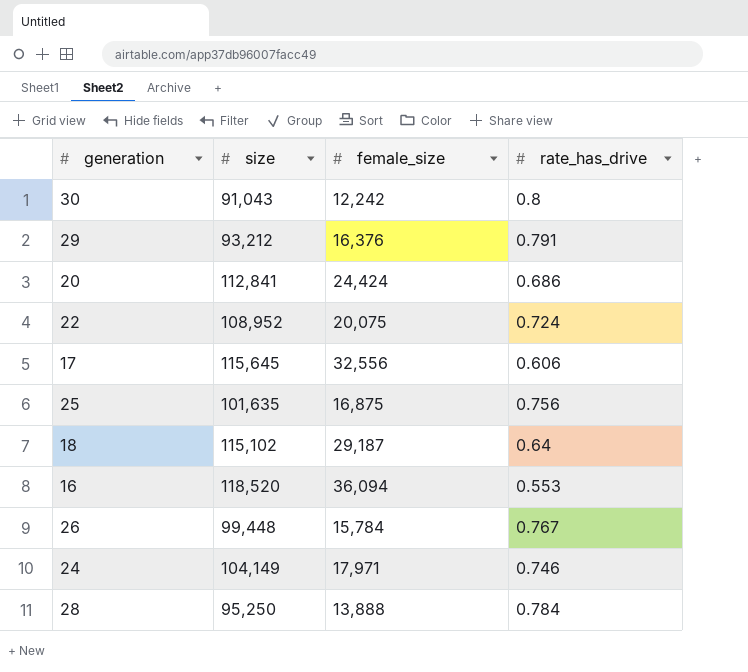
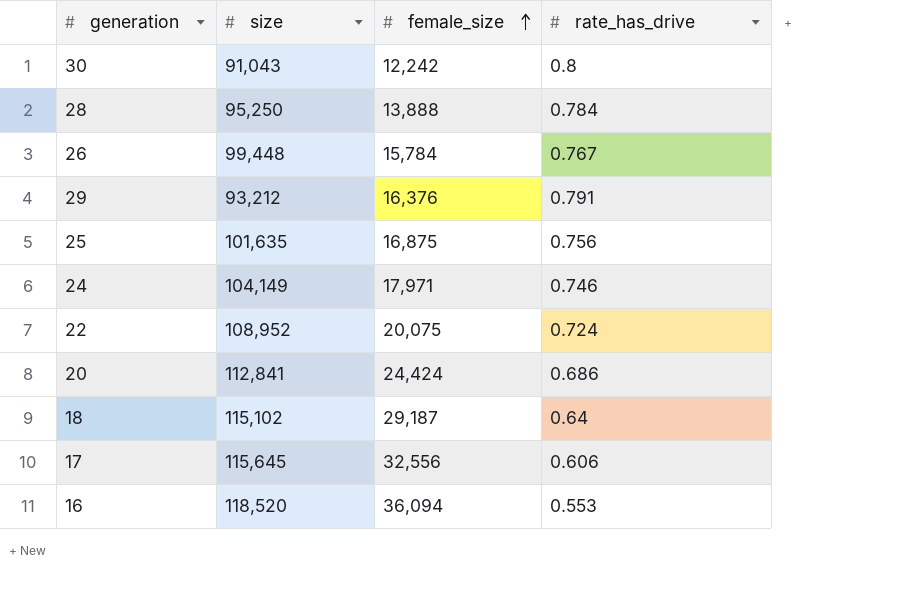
row order: none -> female_size ascending

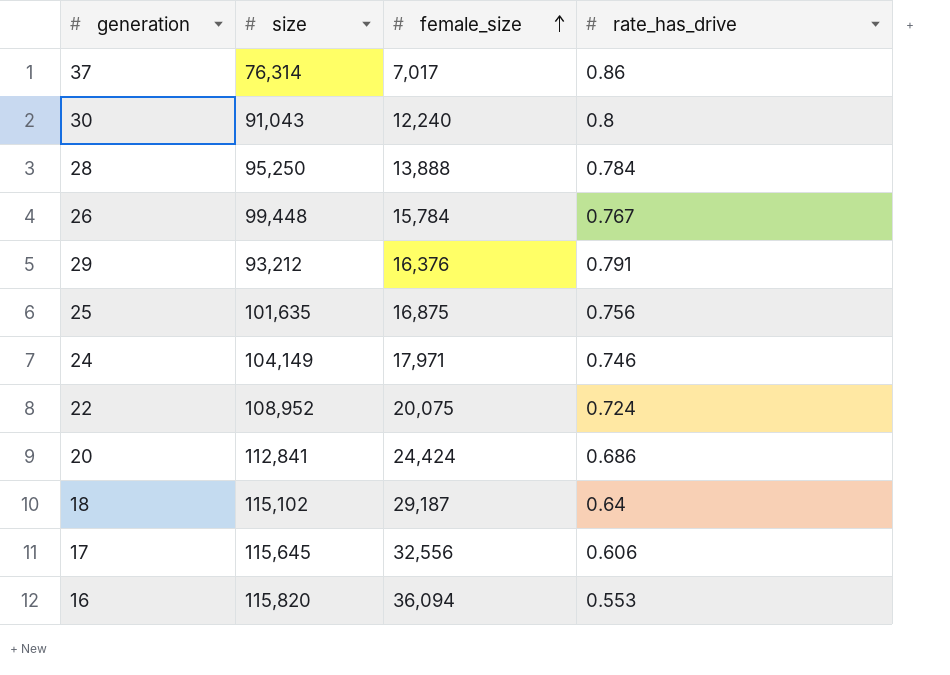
row 37: none -> 76,314 | 7,017 | 0.86
30 | female_size: 12,242 -> 12,240
16 | size: 118,520 -> 115,820

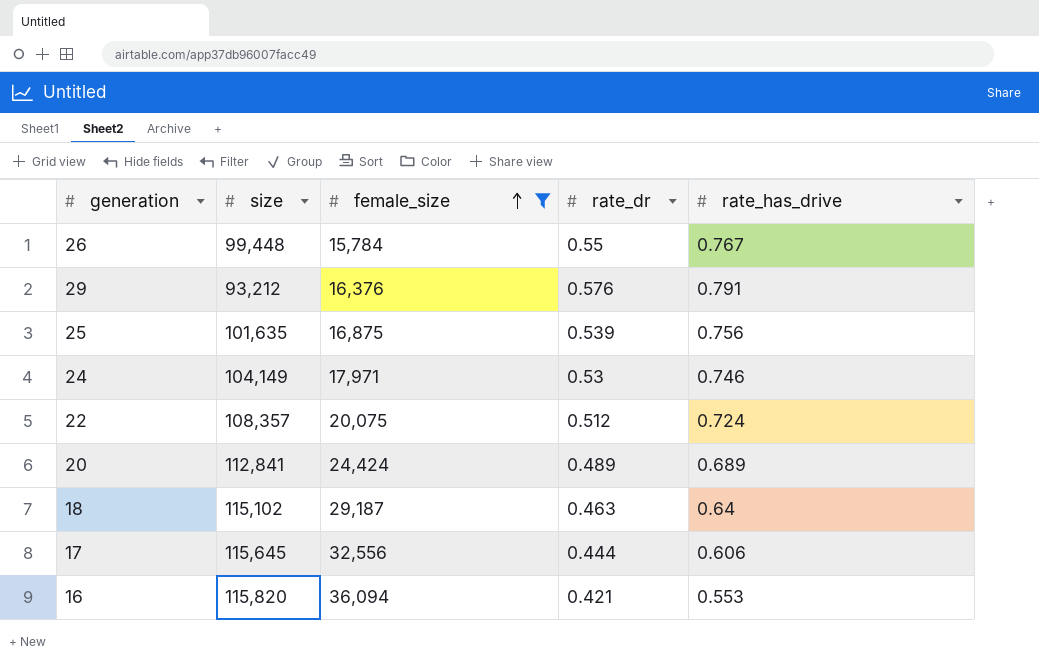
filter: none -> female_size >= 15,784
column rate_dr | position: none -> 4
22 | size: 108,952 -> 108,357
20 | rate_has_drive: 0.686 -> 0.689

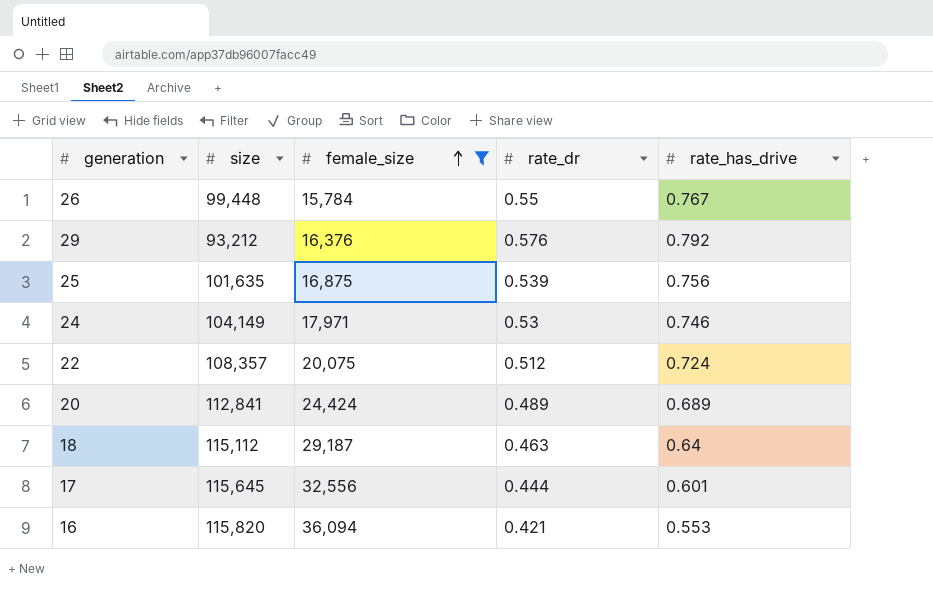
29 | rate_has_drive: 0.791 -> 0.792
18 | size: 115,102 -> 115,112
17 | rate_has_drive: 0.606 -> 0.601

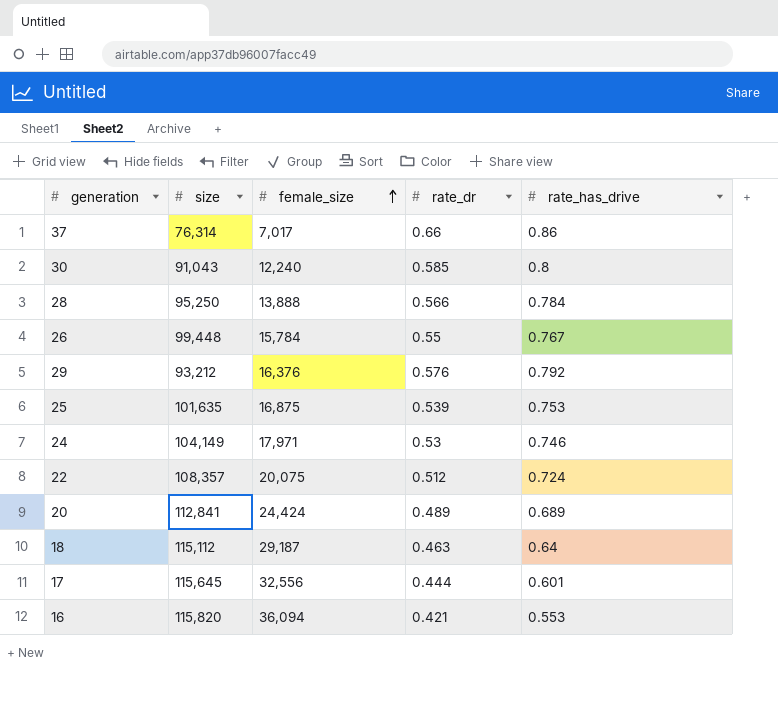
filter: female_size >= 15,784 -> none
25 | rate_has_drive: 0.756 -> 0.753

